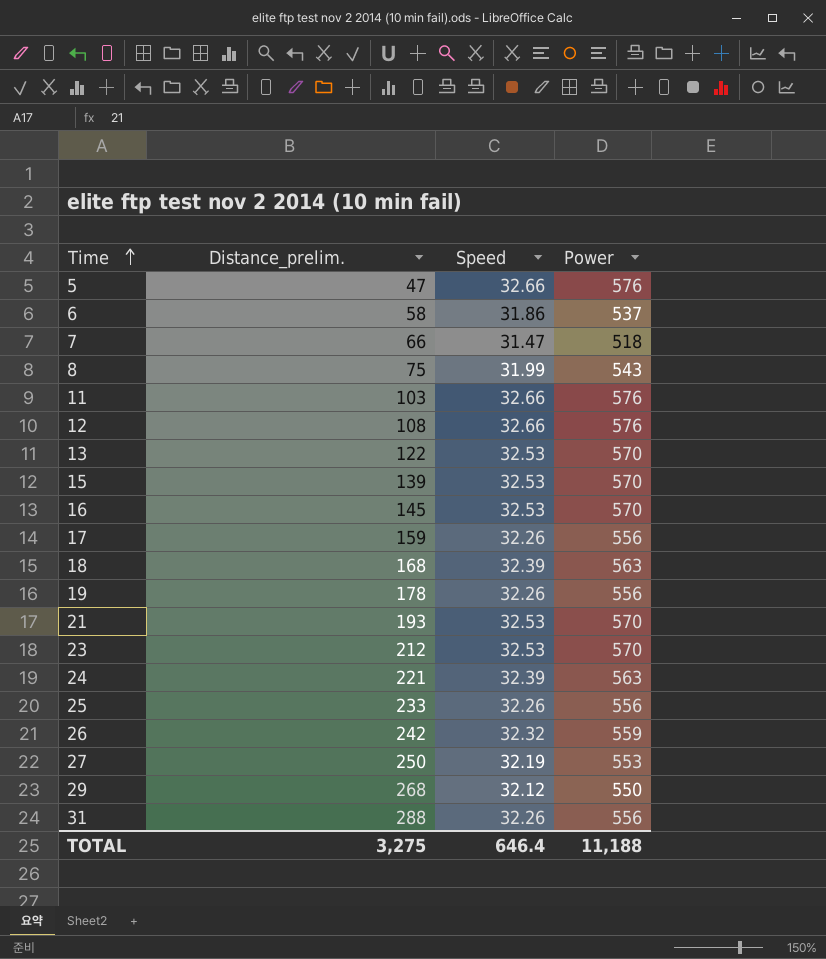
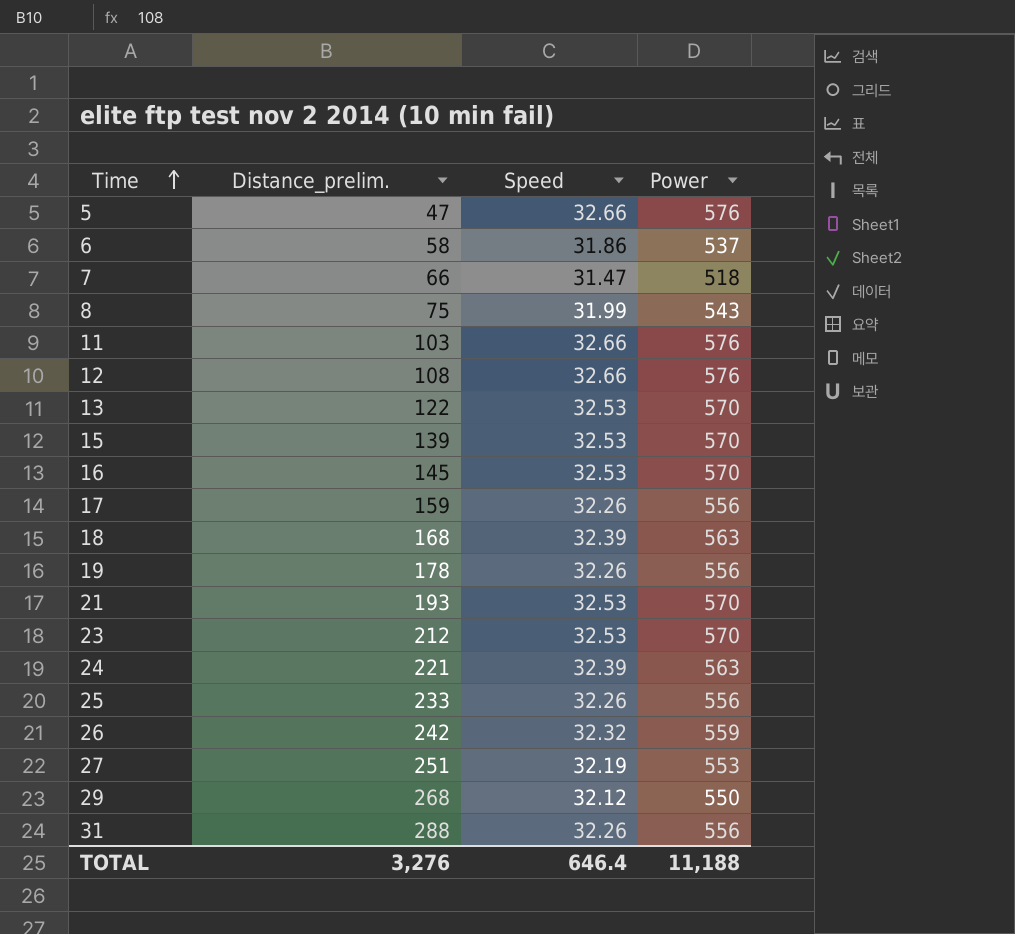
27 | Distance_prelim.: 250 -> 251
TOTAL | Distance_prelim.: 3,275 -> 3,276

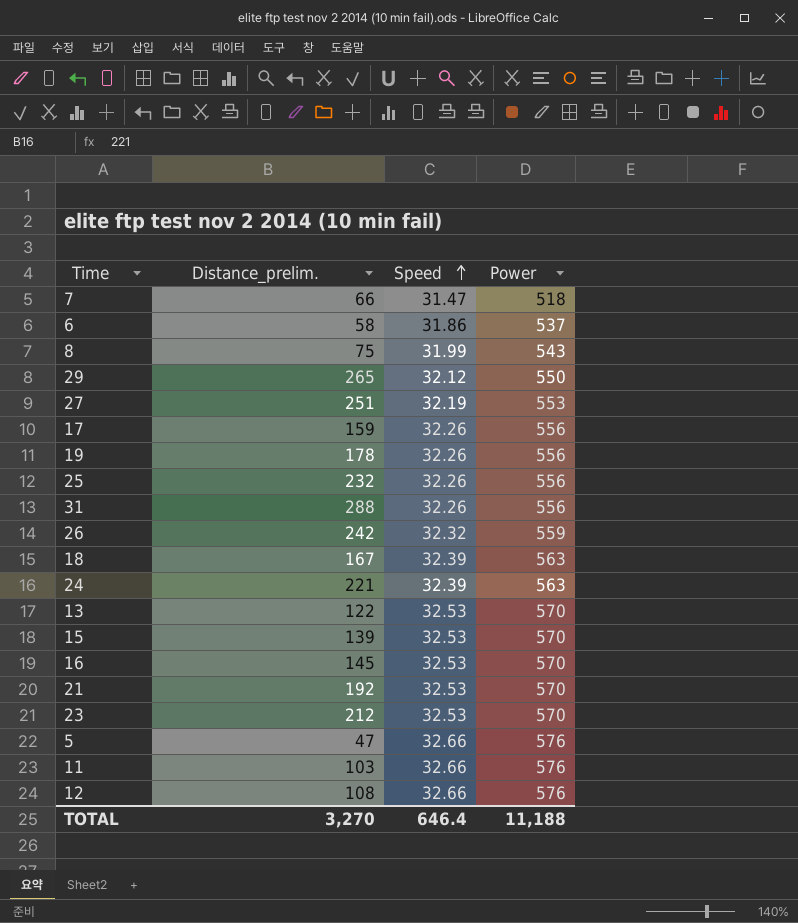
row order: Time ascending -> Speed ascending
29 | Distance_prelim.: 268 -> 265
25 | Distance_prelim.: 233 -> 232
18 | Distance_prelim.: 168 -> 167
21 | Distance_prelim.: 193 -> 192
TOTAL | Distance_prelim.: 3,276 -> 3,270

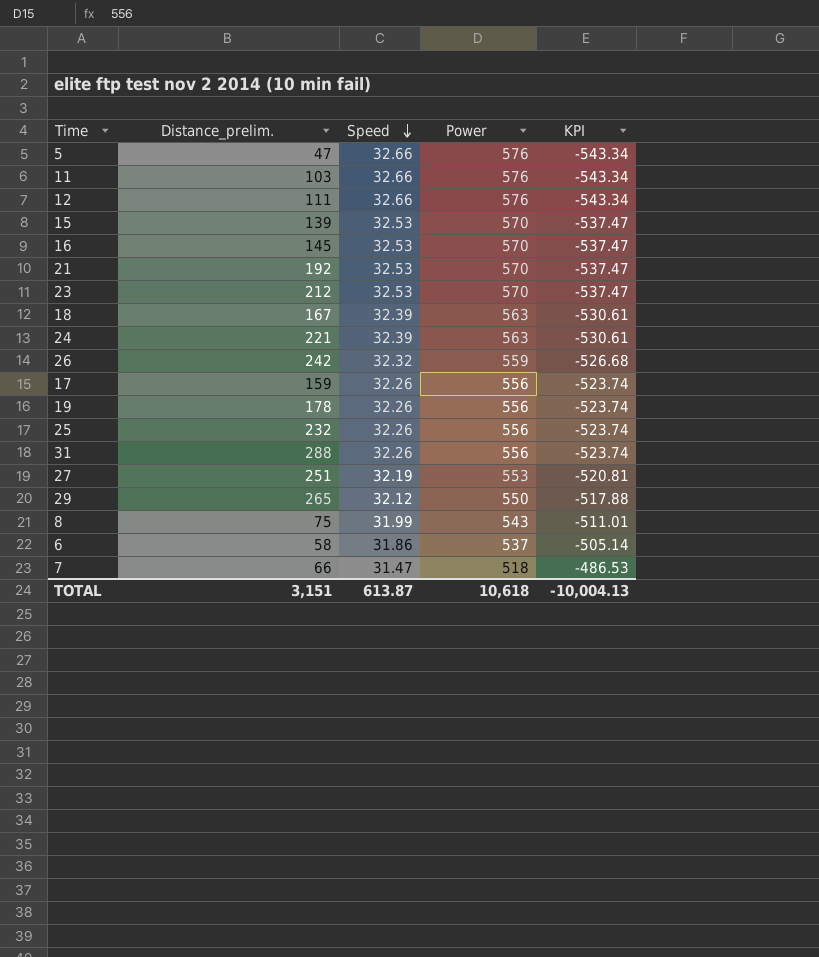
row order: Speed ascending -> Speed descending
column KPI | formula: none -> [Speed] - [Power]
row 13: 122 | 32.53 | 570 -> none
12 | Distance_prelim.: 108 -> 111
TOTAL | Distance_prelim.: 3,270 -> 3,151
TOTAL | Speed: 646.4 -> 613.87
TOTAL | Power: 11,188 -> 10,618

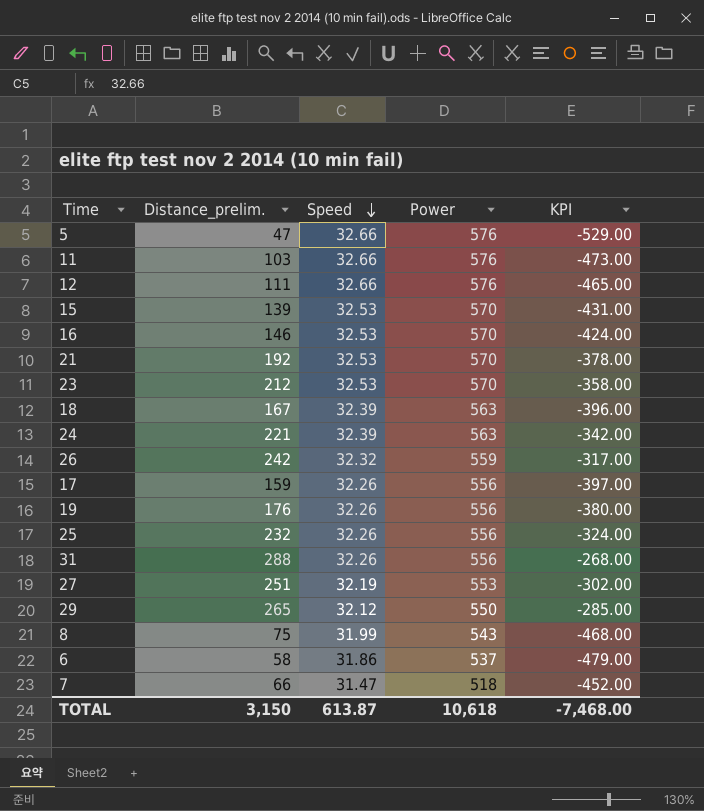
column KPI | formula: [Speed] - [Power] -> [Distance_prelim.] - [Power]
16 | Distance_prelim.: 145 -> 146
19 | Distance_prelim.: 178 -> 176
TOTAL | Distance_prelim.: 3,151 -> 3,150
TOTAL | KPI: -10,004.13 -> -7,468.00

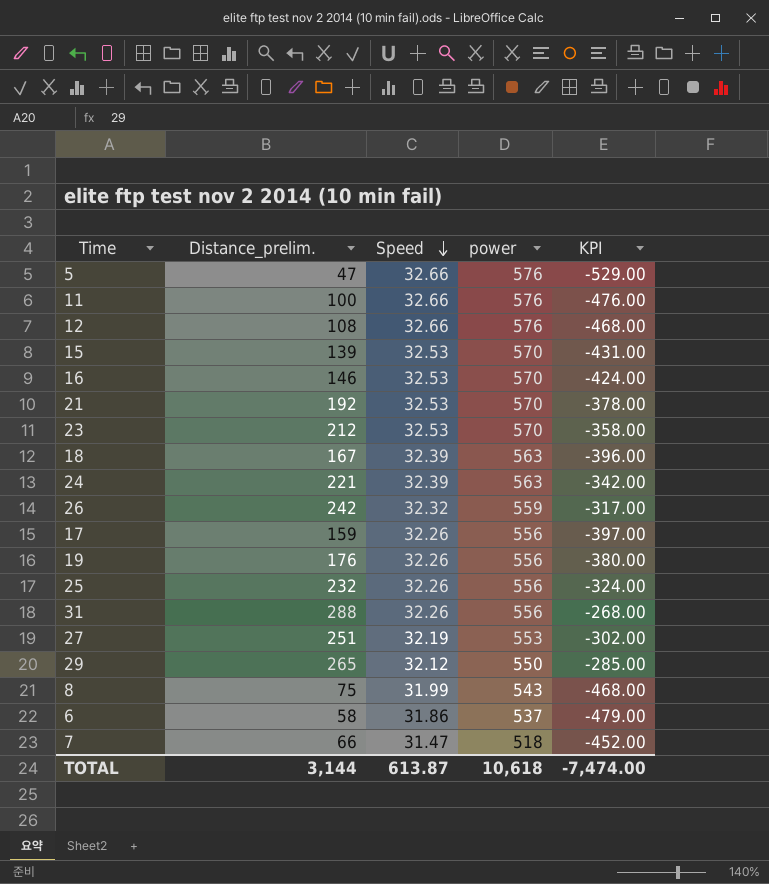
column name: Power -> power
11 | Distance_prelim.: 103 -> 100
11 | KPI: -473.00 -> -476.00
12 | Distance_prelim.: 111 -> 108
12 | KPI: -465.00 -> -468.00
TOTAL | Distance_prelim.: 3,150 -> 3,144
TOTAL | KPI: -7,468.00 -> -7,474.00

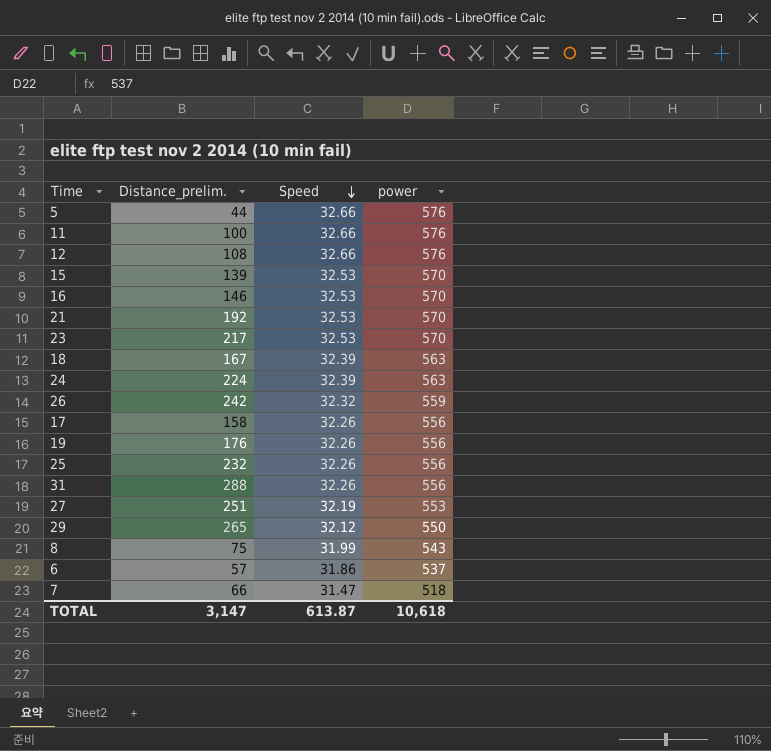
column KPI | formula: [Distance_prelim.] - [power] -> none
5 | Distance_prelim.: 47 -> 44
23 | Distance_prelim.: 212 -> 217
24 | Distance_prelim.: 221 -> 224
17 | Distance_prelim.: 159 -> 158
6 | Distance_prelim.: 58 -> 57
TOTAL | Distance_prelim.: 3,144 -> 3,147

